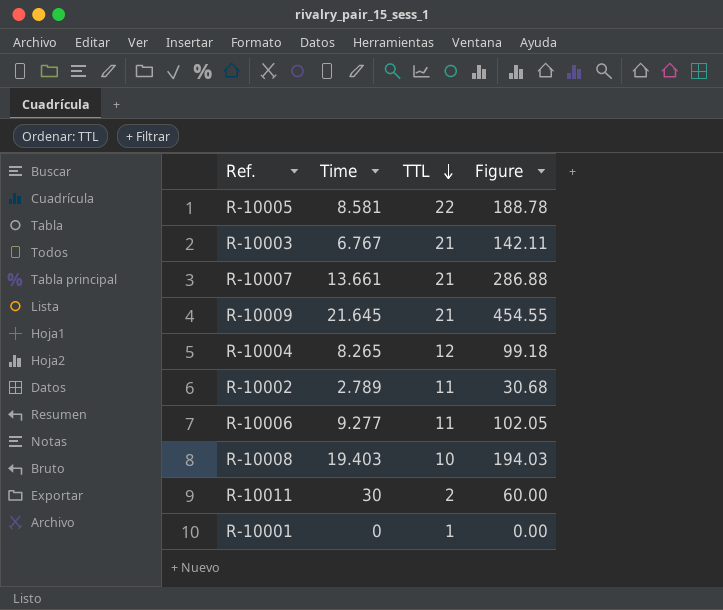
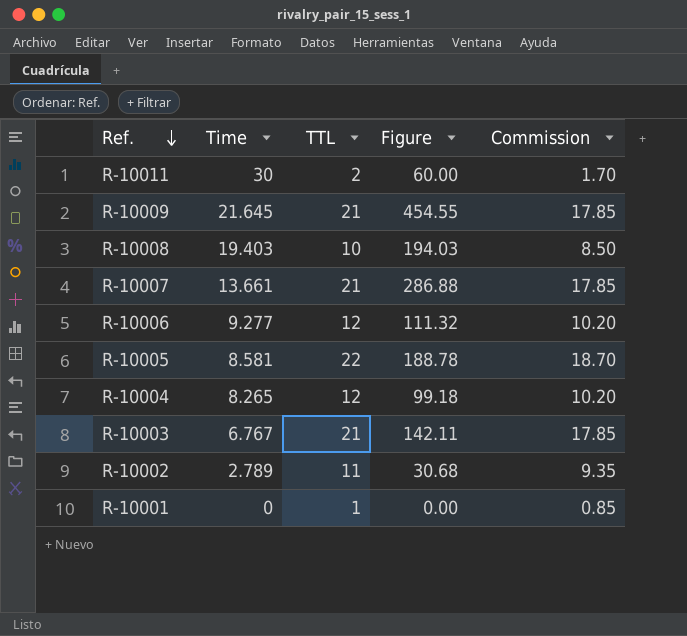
row order: TTL descending -> Ref. descending
column Commission | formula: none -> [TTL] * 0.85
R-10006 | TTL: 11 -> 12
R-10006 | Figure: 102.05 -> 111.32

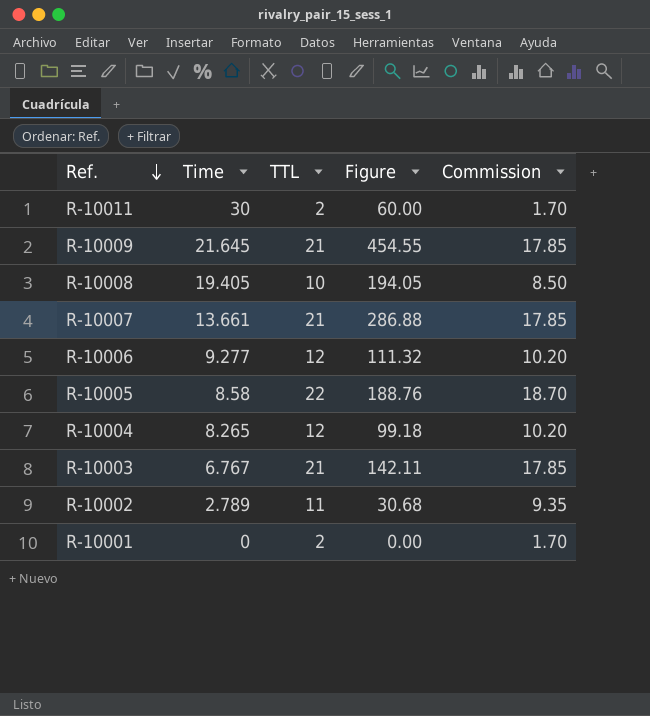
R-10008 | Time: 19.403 -> 19.405
R-10008 | Figure: 194.03 -> 194.05
R-10005 | Time: 8.581 -> 8.58
R-10005 | Figure: 188.78 -> 188.76
R-10001 | TTL: 1 -> 2
R-10001 | Commission: 0.85 -> 1.70

